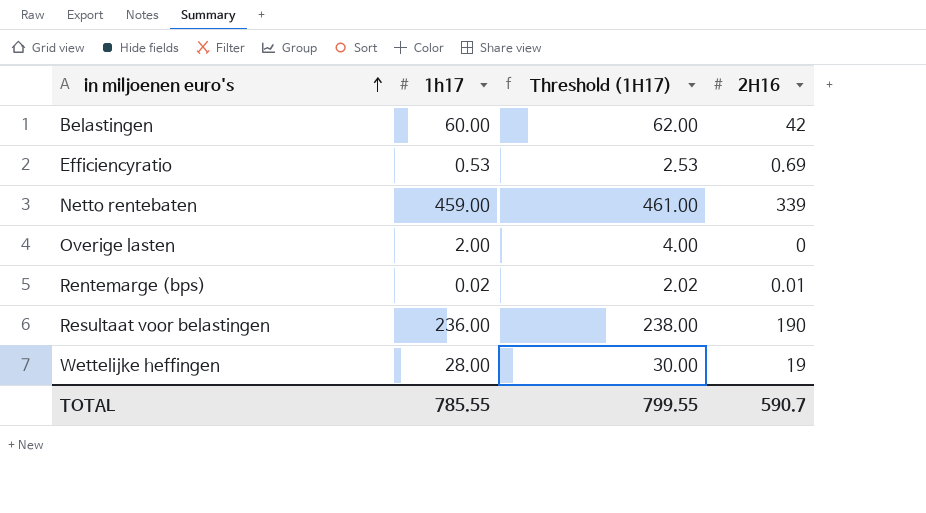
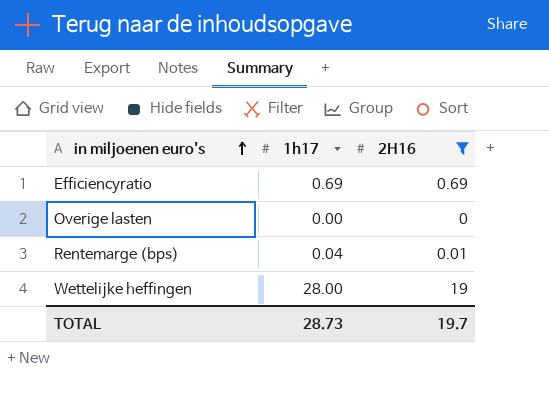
filter: none -> 2H16 <= 19
column Threshold (1H17) | formula: [1h17] + 2 -> none
Efficiencyratio | 1h17: 0.53 -> 0.69
Overige lasten | 1h17: 2.00 -> 0.00
Rentemarge (bps) | 1h17: 0.02 -> 0.04
TOTAL | 1h17: 785.55 -> 28.73
TOTAL | 2H16: 590.7 -> 19.7

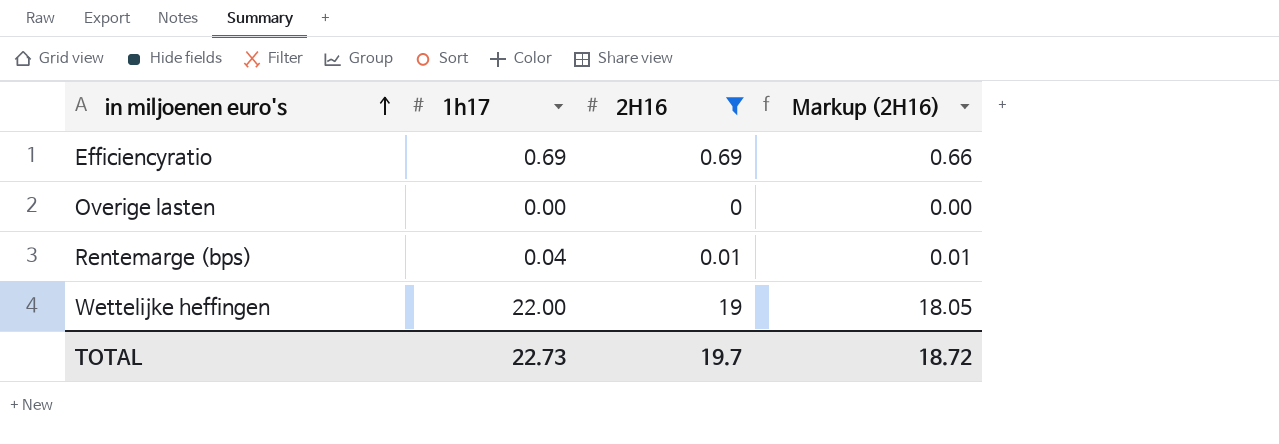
column Markup (2H16) | formula: none -> [2H16] * 0.95
Wettelijke heffingen | 1h17: 28.00 -> 22.00
TOTAL | 1h17: 28.73 -> 22.73

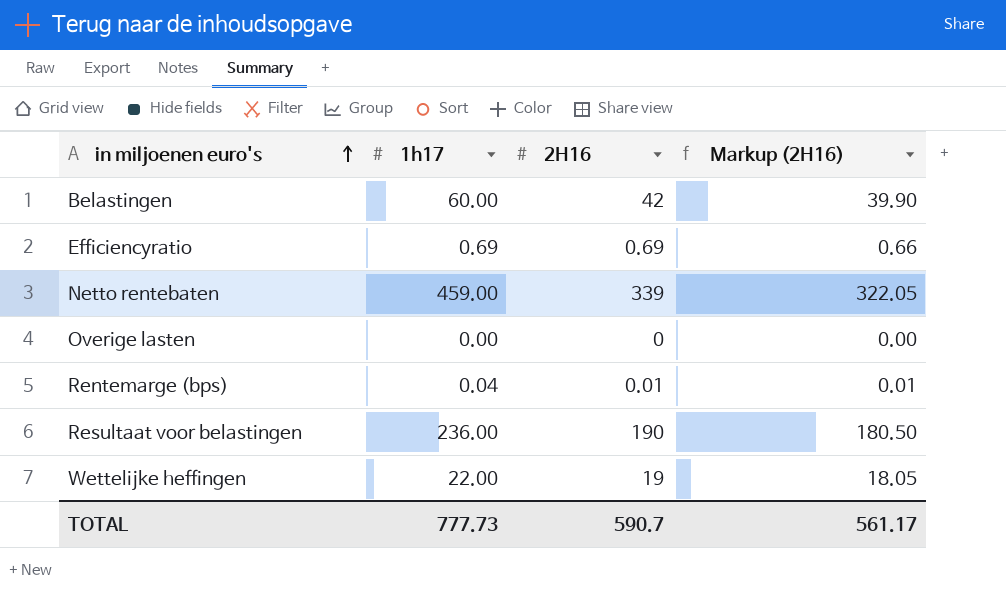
filter: 2H16 <= 19 -> none
TOTAL | 1h17: 22.73 -> 777.73
TOTAL | 2H16: 19.7 -> 590.7
TOTAL | Markup (2H16): 18.72 -> 561.17

